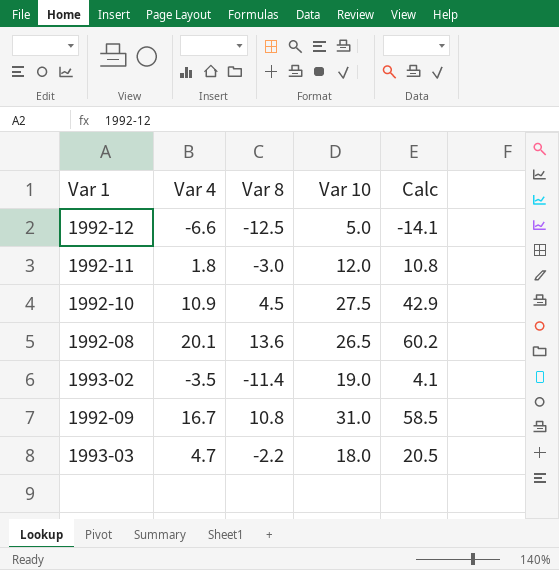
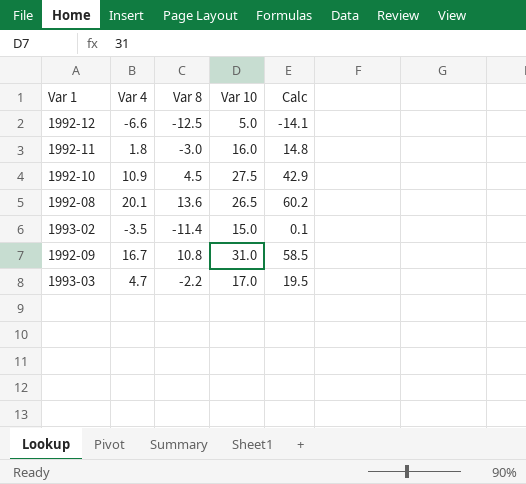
1992-11 | Var 10: 12.0 -> 16.0
1992-11 | Calc: 10.8 -> 14.8
1993-02 | Var 10: 19.0 -> 15.0
1993-02 | Calc: 4.1 -> 0.1
1993-03 | Var 10: 18.0 -> 17.0
1993-03 | Calc: 20.5 -> 19.5

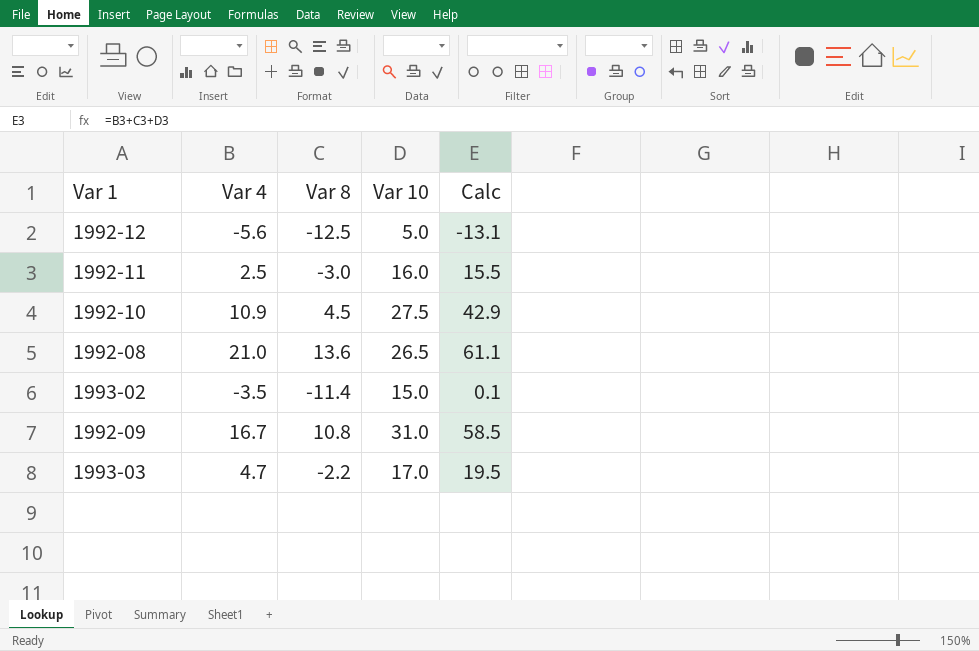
1992-12 | Var 4: -6.6 -> -5.6
1992-12 | Calc: -14.1 -> -13.1
1992-11 | Var 4: 1.8 -> 2.5
1992-11 | Calc: 14.8 -> 15.5
1992-08 | Var 4: 20.1 -> 21.0
1992-08 | Calc: 60.2 -> 61.1

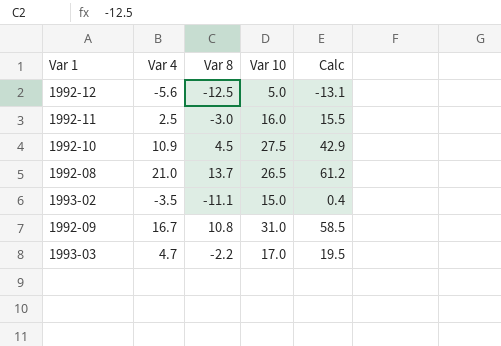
1992-08 | Var 8: 13.6 -> 13.7
1992-08 | Calc: 61.1 -> 61.2
1993-02 | Var 8: -11.4 -> -11.1
1993-02 | Calc: 0.1 -> 0.4

